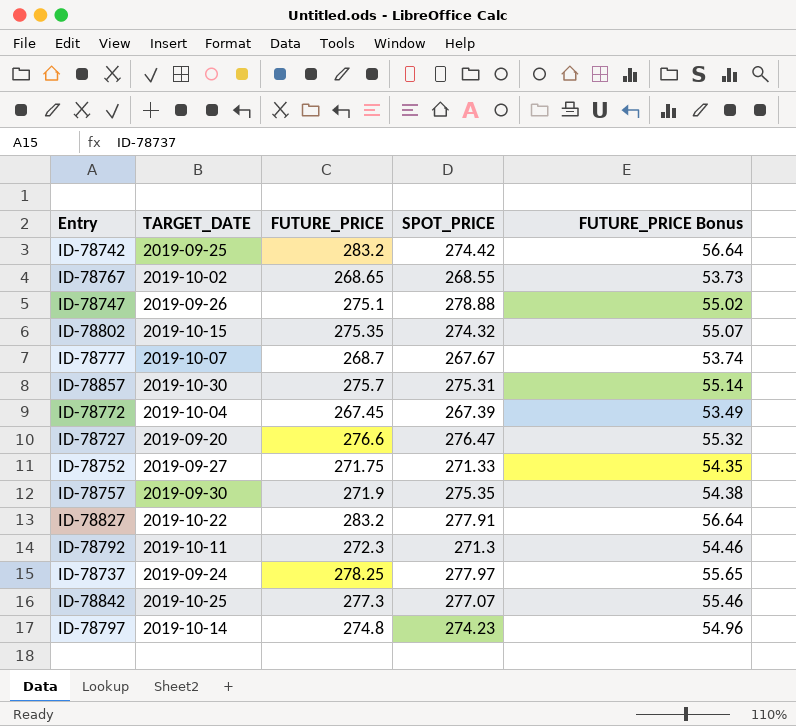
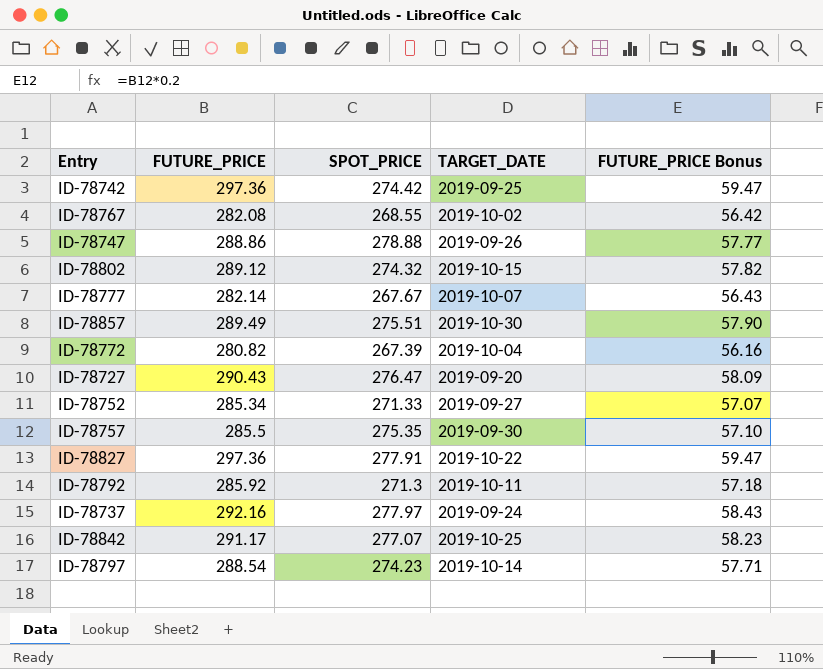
column TARGET_DATE | position: 2 -> 4
ID-78742 | FUTURE_PRICE: 283.2 -> 297.36
ID-78742 | FUTURE_PRICE Bonus: 56.64 -> 59.47
ID-78767 | FUTURE_PRICE: 268.65 -> 282.08
ID-78767 | FUTURE_PRICE Bonus: 53.73 -> 56.42
ID-78747 | FUTURE_PRICE: 275.1 -> 288.86
ID-78747 | FUTURE_PRICE Bonus: 55.02 -> 57.77
ID-78802 | FUTURE_PRICE: 275.35 -> 289.12
ID-78802 | FUTURE_PRICE Bonus: 55.07 -> 57.82
ID-78777 | FUTURE_PRICE: 268.7 -> 282.14
ID-78777 | FUTURE_PRICE Bonus: 53.74 -> 56.43
ID-78857 | FUTURE_PRICE: 275.7 -> 289.49
ID-78857 | SPOT_PRICE: 275.31 -> 275.51
ID-78857 | FUTURE_PRICE Bonus: 55.14 -> 57.90
ID-78772 | FUTURE_PRICE: 267.45 -> 280.82
ID-78772 | FUTURE_PRICE Bonus: 53.49 -> 56.16
ID-78727 | FUTURE_PRICE: 276.6 -> 290.43
ID-78727 | FUTURE_PRICE Bonus: 55.32 -> 58.09
ID-78752 | FUTURE_PRICE: 271.75 -> 285.34
ID-78752 | FUTURE_PRICE Bonus: 54.35 -> 57.07
ID-78757 | FUTURE_PRICE: 271.9 -> 285.5
ID-78757 | FUTURE_PRICE Bonus: 54.38 -> 57.10
ID-78827 | FUTURE_PRICE: 283.2 -> 297.36
ID-78827 | FUTURE_PRICE Bonus: 56.64 -> 59.47
ID-78792 | FUTURE_PRICE: 272.3 -> 285.92
ID-78792 | FUTURE_PRICE Bonus: 54.46 -> 57.18
ID-78737 | FUTURE_PRICE: 278.25 -> 292.16
ID-78737 | FUTURE_PRICE Bonus: 55.65 -> 58.43
ID-78842 | FUTURE_PRICE: 277.3 -> 291.17
ID-78842 | FUTURE_PRICE Bonus: 55.46 -> 58.23
ID-78797 | FUTURE_PRICE: 274.8 -> 288.54
ID-78797 | FUTURE_PRICE Bonus: 54.96 -> 57.71

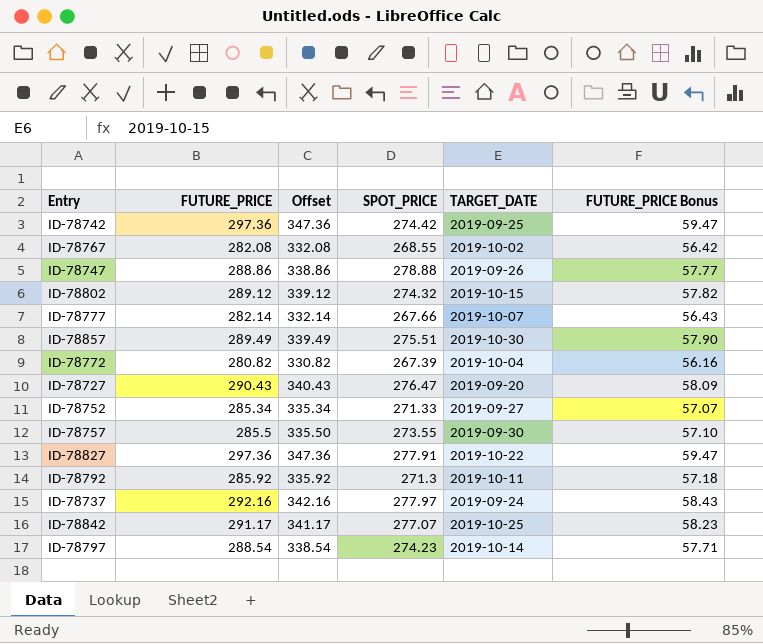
column Offset | formula: none -> [FUTURE_PRICE] + 50
ID-78777 | SPOT_PRICE: 267.67 -> 267.66
ID-78757 | SPOT_PRICE: 275.35 -> 273.55

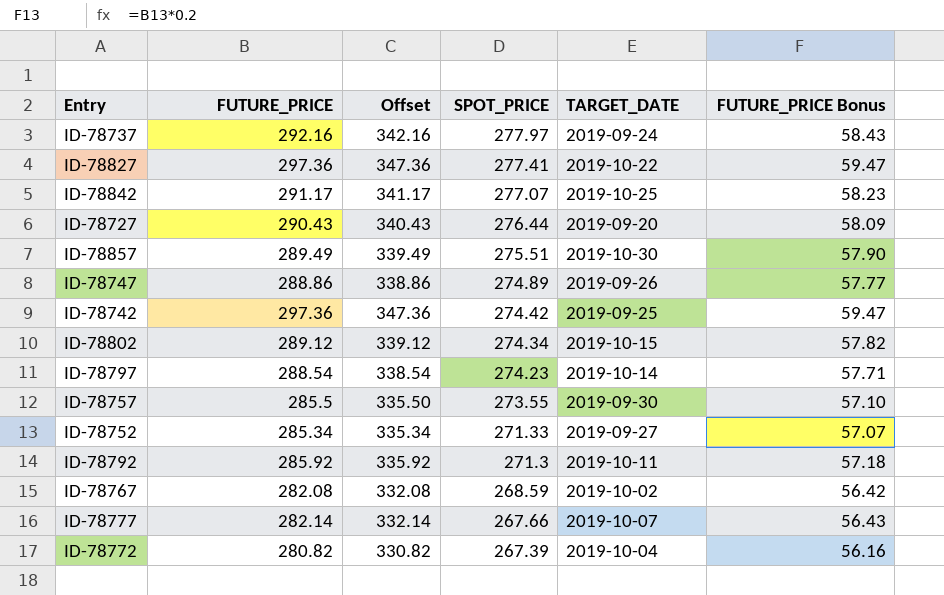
row order: none -> SPOT_PRICE descending
ID-78827 | SPOT_PRICE: 277.91 -> 277.41
ID-78727 | SPOT_PRICE: 276.47 -> 276.44
ID-78747 | SPOT_PRICE: 278.88 -> 274.89
ID-78802 | SPOT_PRICE: 274.32 -> 274.34
ID-78767 | SPOT_PRICE: 268.55 -> 268.59

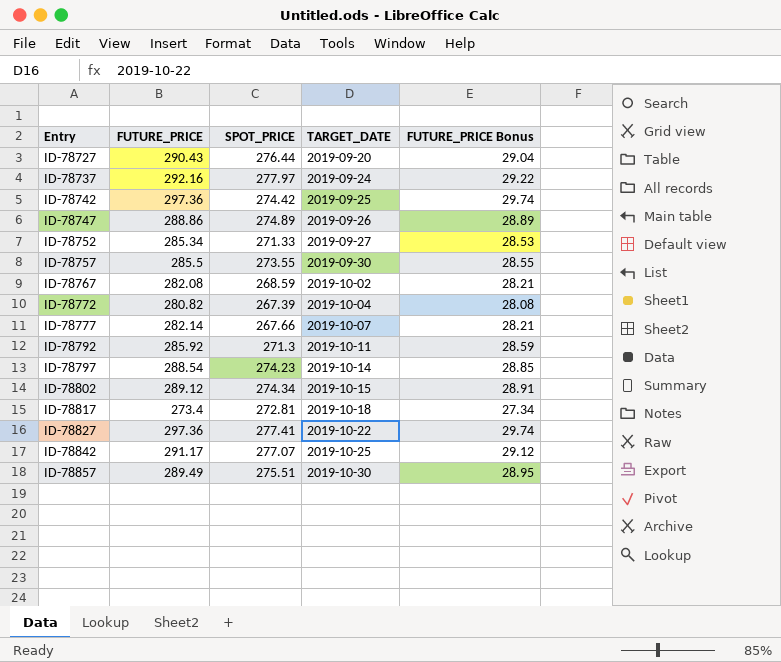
row order: SPOT_PRICE descending -> Entry ascending
column Offset | formula: [FUTURE_PRICE] + 50 -> none
column FUTURE_PRICE Bonus | formula: [FUTURE_PRICE] * 0.2 -> [FUTURE_PRICE] * 0.1
row ID-78817: none -> 273.4 | 272.81 | 2019-10-18 | 27.34

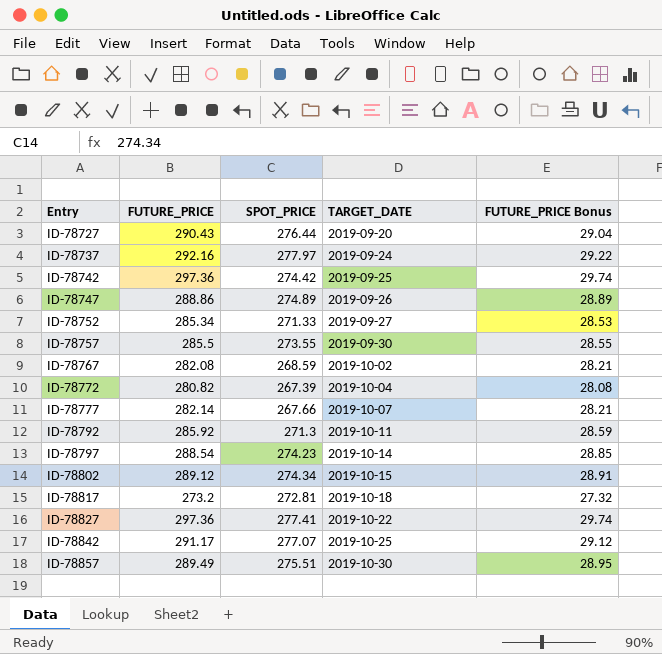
ID-78817 | FUTURE_PRICE: 273.4 -> 273.2
ID-78817 | FUTURE_PRICE Bonus: 27.34 -> 27.32

